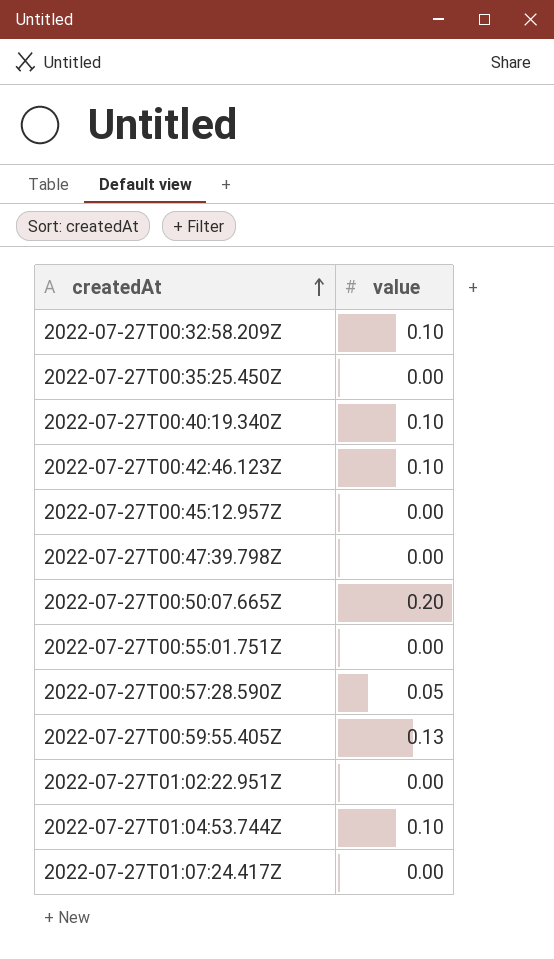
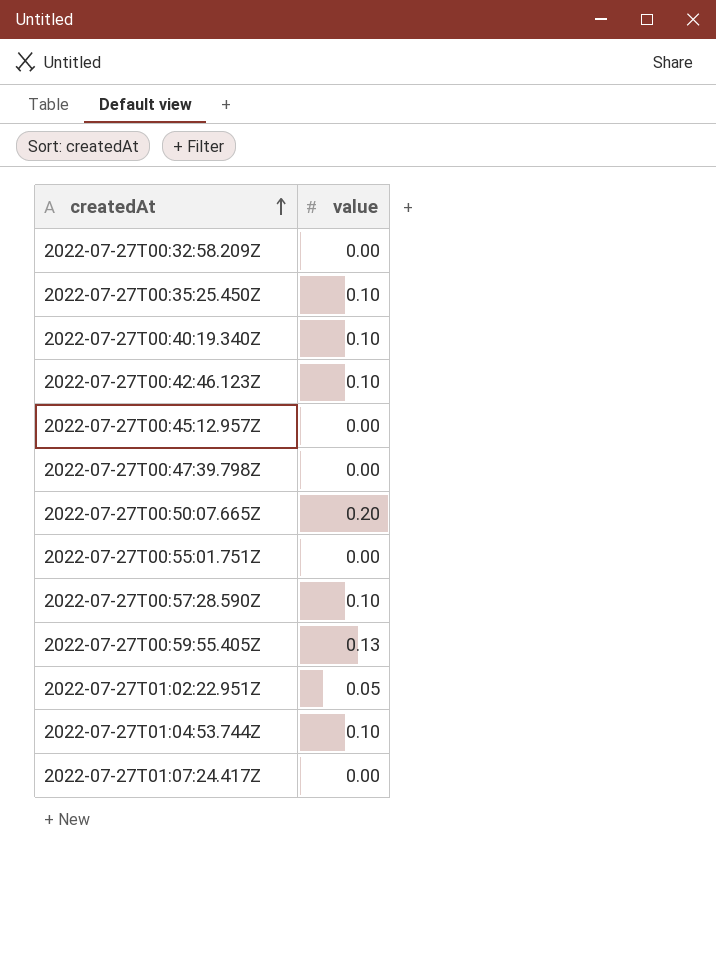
2022-07-27T00:32:58.209Z | value: 0.10 -> 0.00
2022-07-27T00:35:25.450Z | value: 0.00 -> 0.10
2022-07-27T00:57:28.590Z | value: 0.05 -> 0.10
2022-07-27T01:02:22.951Z | value: 0.00 -> 0.05

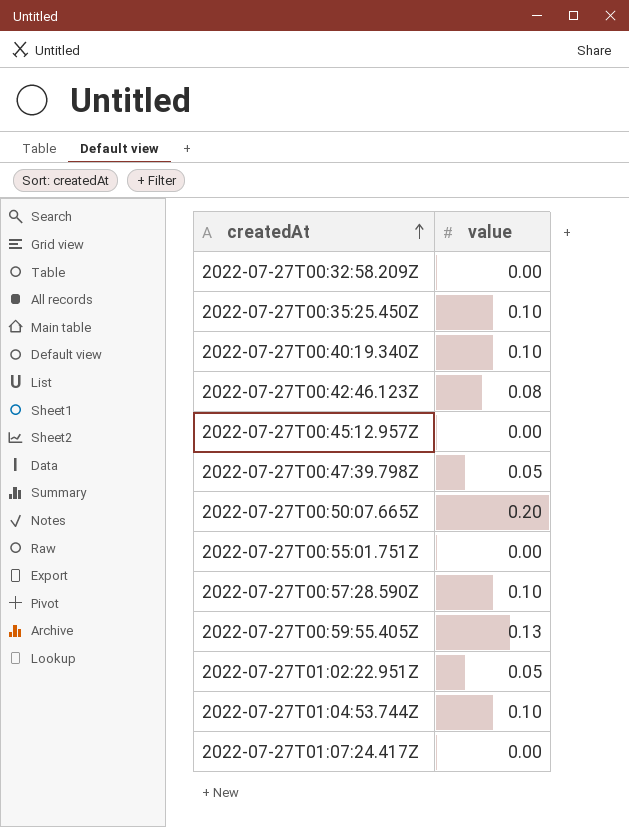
2022-07-27T00:42:46.123Z | value: 0.10 -> 0.08
2022-07-27T00:47:39.798Z | value: 0.00 -> 0.05

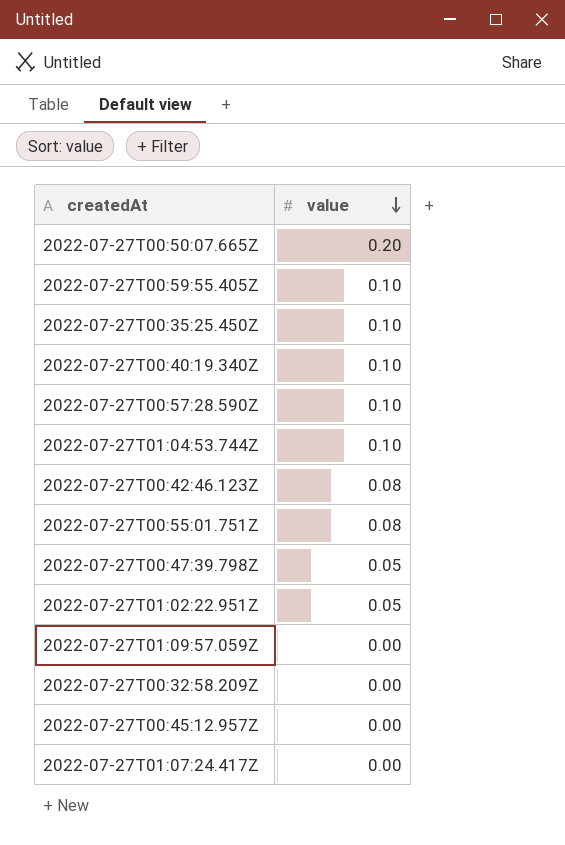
row order: createdAt ascending -> value descending
2022-07-27T00:59:55.405Z | value: 0.13 -> 0.10
2022-07-27T00:55:01.751Z | value: 0.00 -> 0.08
row 2022-07-27T01:09:57.059Z: none -> 0.00

